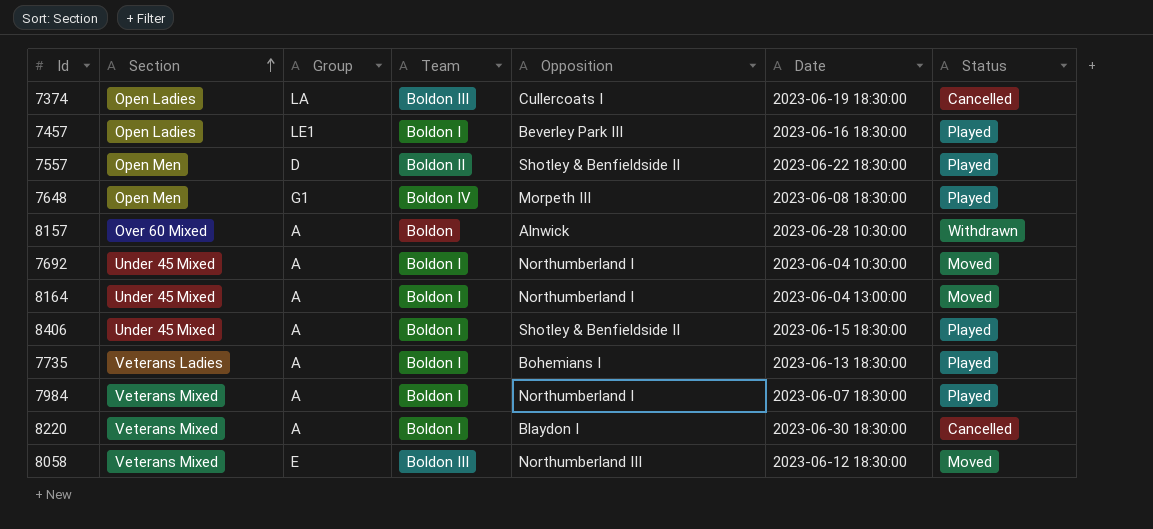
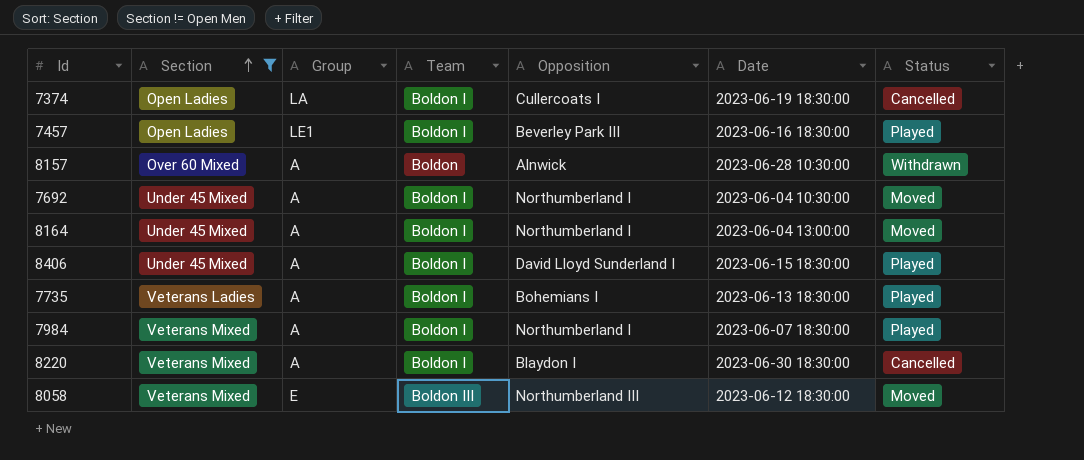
filter: none -> Section != Open Men
7374 | Team: Boldon III -> Boldon I
8406 | Opposition: Shotley & Benfieldside II -> David Lloyd Sunderland I

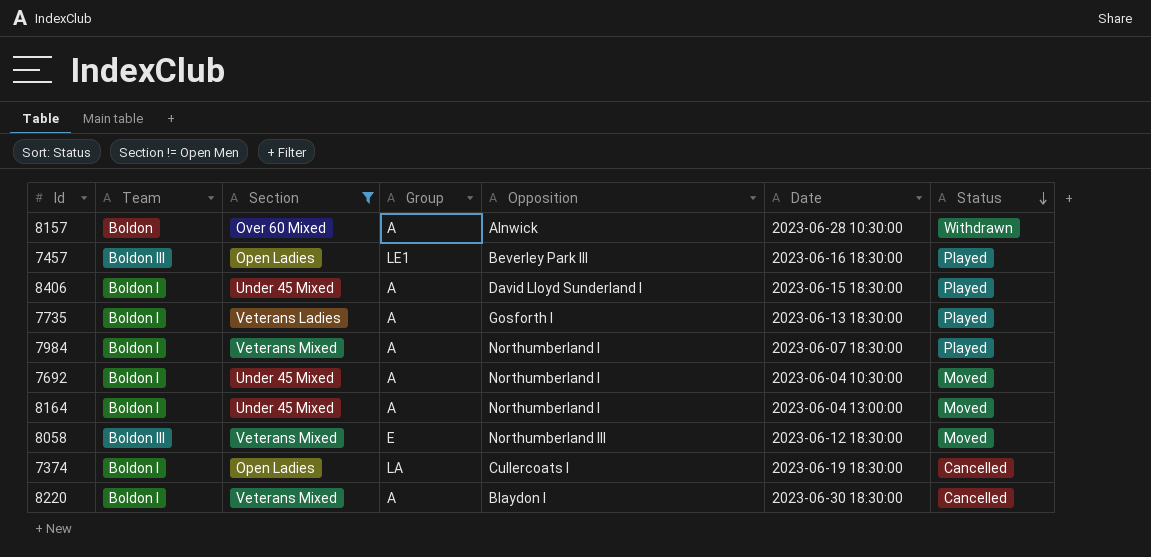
row order: Section ascending -> Status descending
column Team | position: 4 -> 2
7457 | Team: Boldon I -> Boldon III
7735 | Opposition: Bohemians I -> Gosforth I

